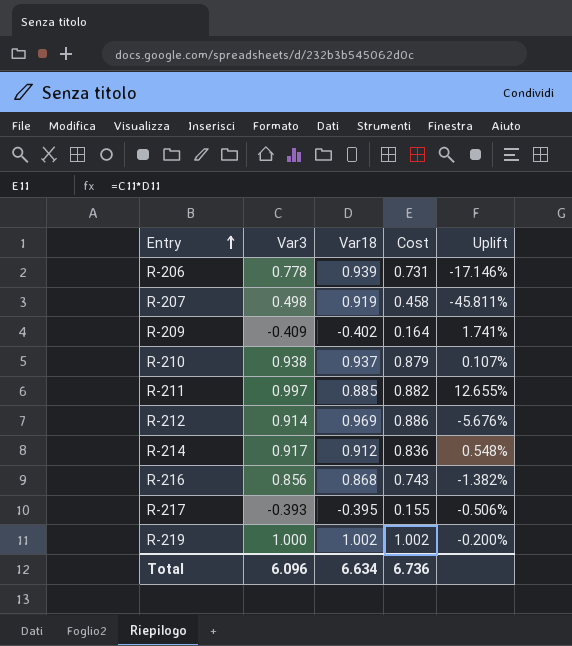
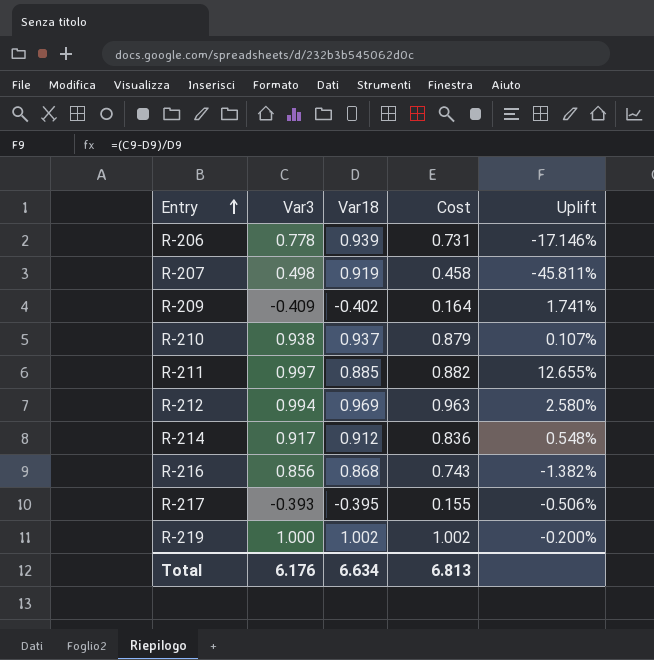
R-212 | Var3: 0.914 -> 0.994
R-212 | Cost: 0.886 -> 0.963
R-212 | Uplift: -5.676% -> 2.580%
Total | Var3: 6.096 -> 6.176
Total | Cost: 6.736 -> 6.813

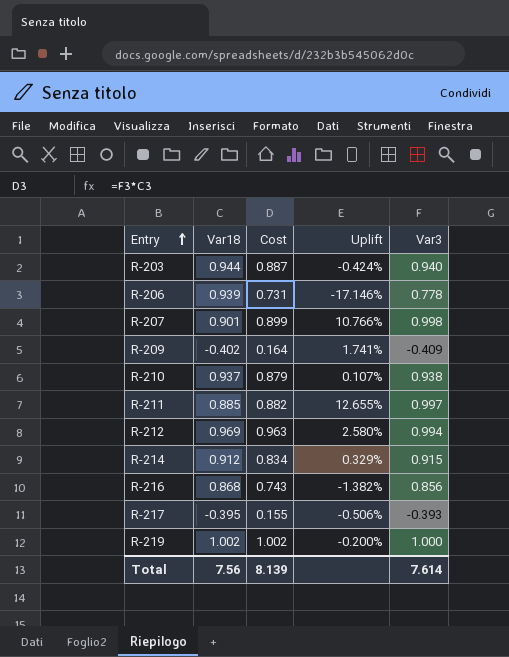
column Var3 | position: 2 -> 5
row R-203: none -> 0.944 | 0.887 | -0.424% | 0.940
R-207 | Var18: 0.919 -> 0.901
R-207 | Cost: 0.458 -> 0.899
R-207 | Uplift: -45.811% -> 10.766%
R-207 | Var3: 0.498 -> 0.998
R-214 | Cost: 0.836 -> 0.834
R-214 | Uplift: 0.548% -> 0.329%
R-214 | Var3: 0.917 -> 0.915
Total | Var18: 6.634 -> 7.56
Total | Cost: 6.813 -> 8.139
Total | Var3: 6.176 -> 7.614

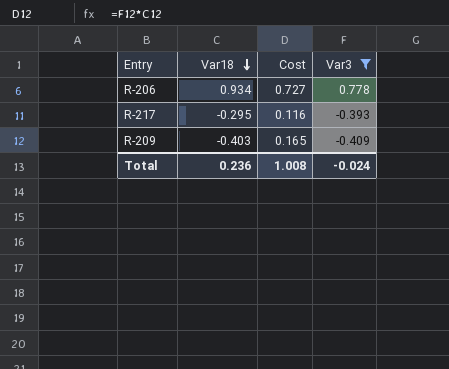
filter: none -> Var3 <= 0.778
row order: Entry ascending -> Var18 descending
column Uplift | formula: ([Var3] - [Var18]) / [Var18] -> none
R-206 | Var18: 0.939 -> 0.934
R-206 | Cost: 0.731 -> 0.727
R-217 | Var18: -0.395 -> -0.295
R-217 | Cost: 0.155 -> 0.116
R-209 | Var18: -0.402 -> -0.403
R-209 | Cost: 0.164 -> 0.165
Total | Var18: 7.56 -> 0.236
Total | Cost: 8.139 -> 1.008
Total | Var3: 7.614 -> -0.024

